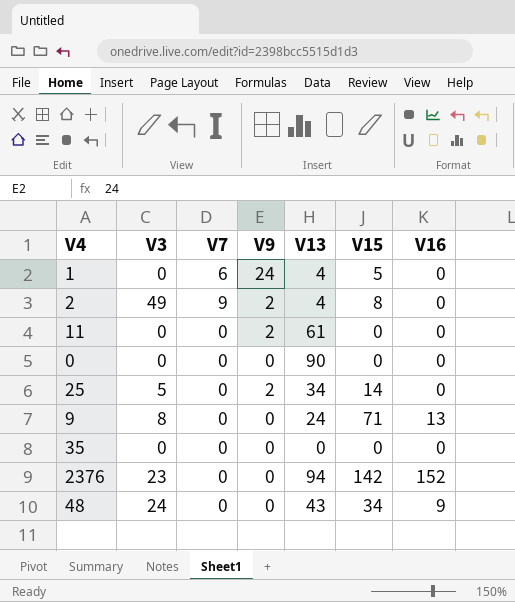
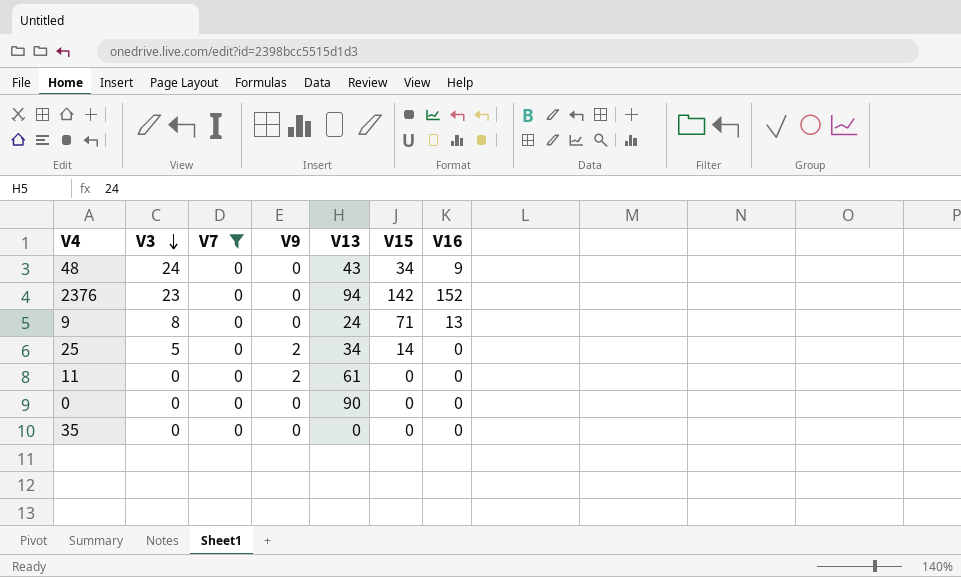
filter: none -> V7 = 0
row order: none -> V3 descending

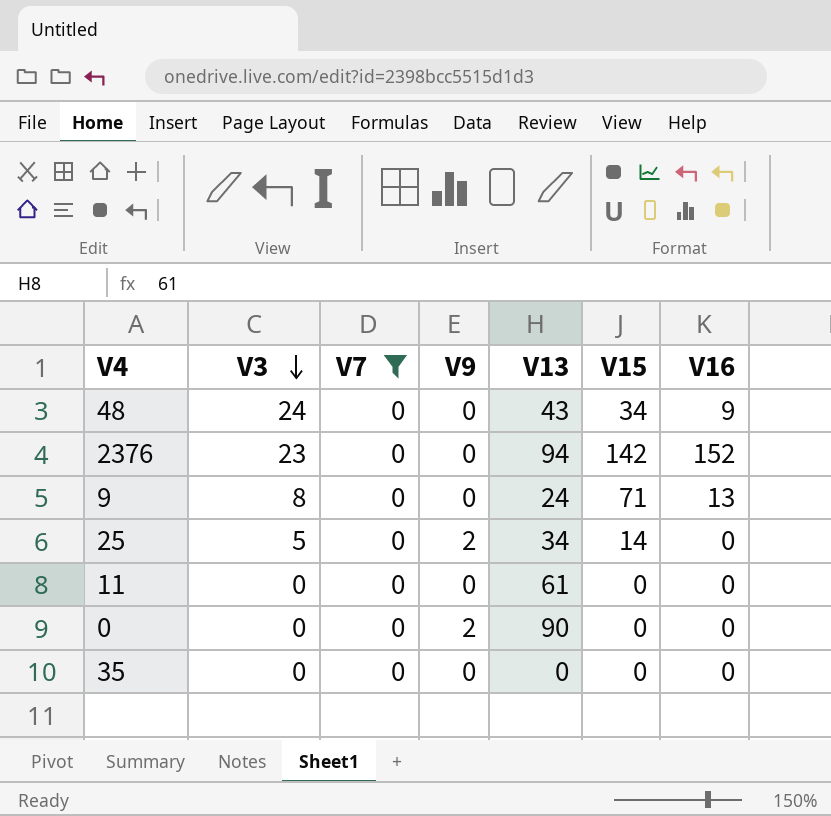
11 | V9: 2 -> 0
0 | V9: 0 -> 2

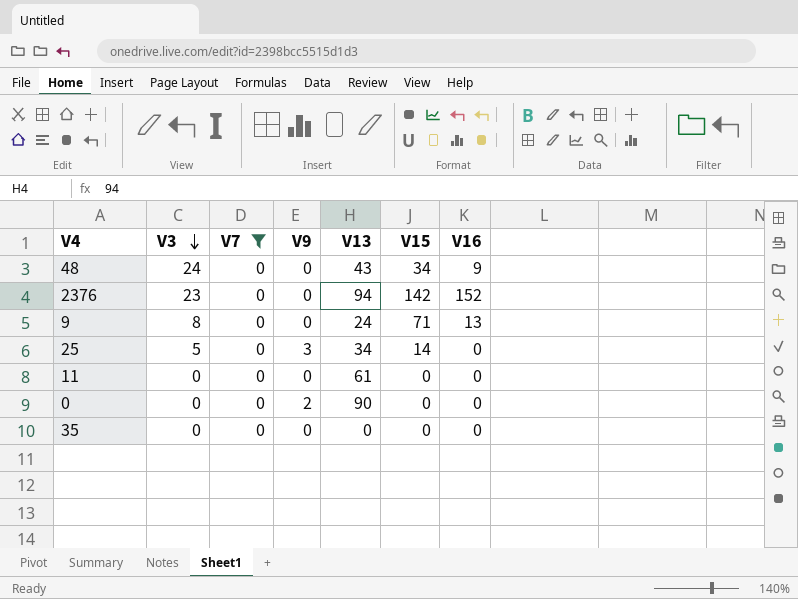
25 | V9: 2 -> 3

